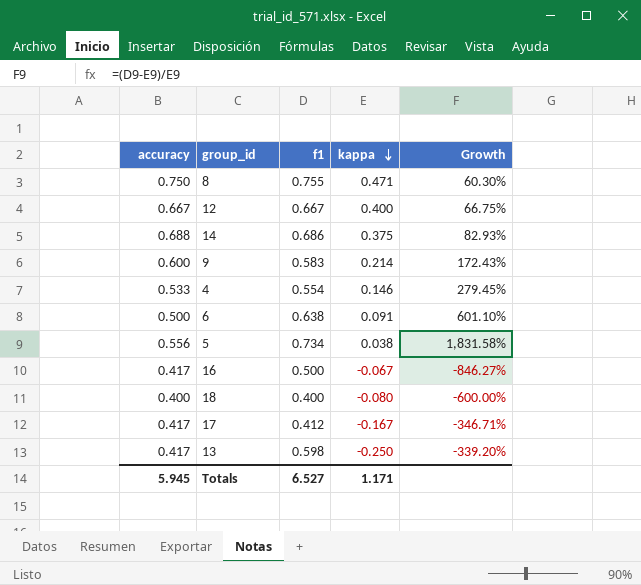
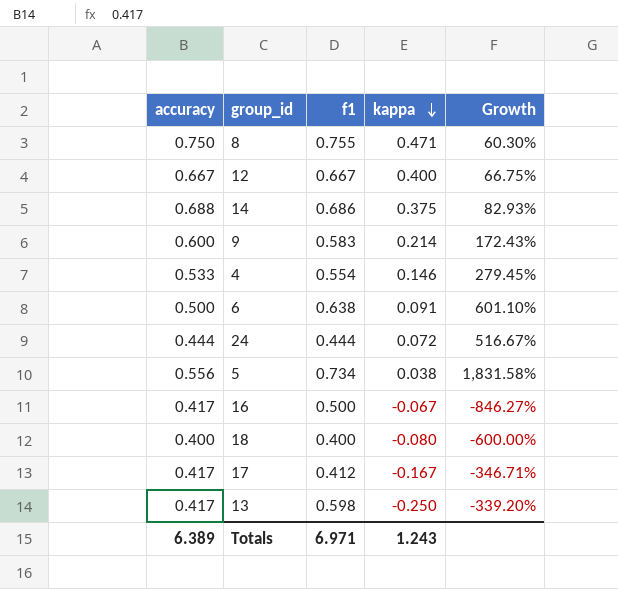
row 24: none -> 0.444 | 0.444 | 0.072 | 516.67%
Totals | accuracy: 5.945 -> 6.389
Totals | f1: 6.527 -> 6.971
Totals | kappa: 1.171 -> 1.243

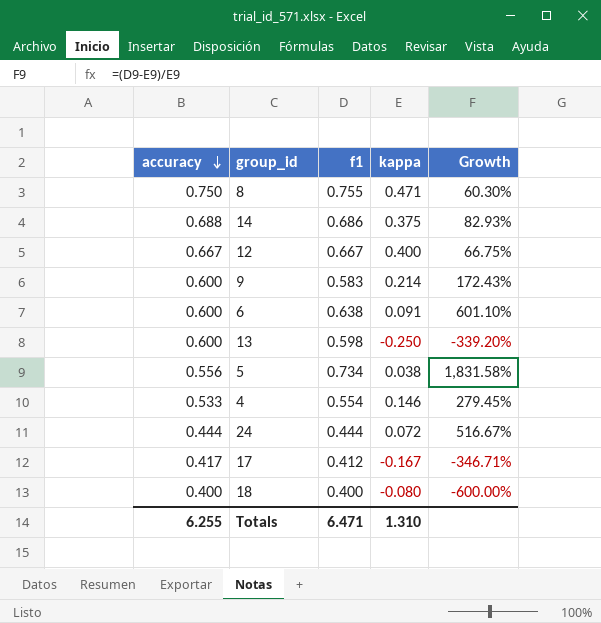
row order: kappa descending -> accuracy descending
row 16: 0.417 | 0.500 | -0.067 | -846.27% -> none
6 | accuracy: 0.500 -> 0.600
13 | accuracy: 0.417 -> 0.600
Totals | accuracy: 6.389 -> 6.255
Totals | f1: 6.971 -> 6.471
Totals | kappa: 1.243 -> 1.310

